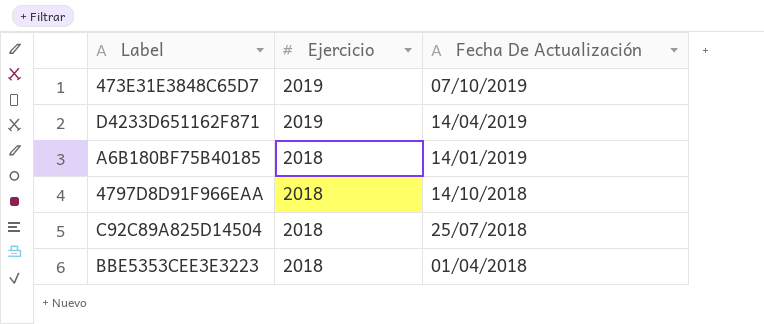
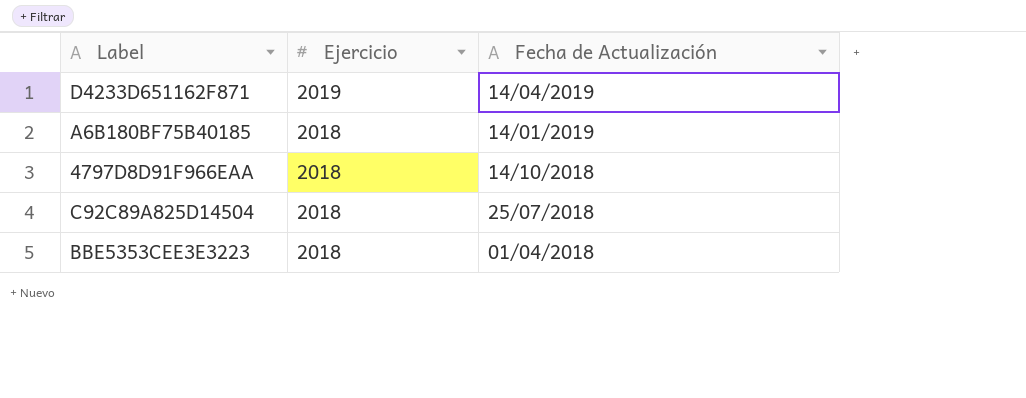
column name: Fecha De Actualización -> Fecha de Actualización
row 473E31E3848C65D7: 2019 | 07/10/2019 -> none

